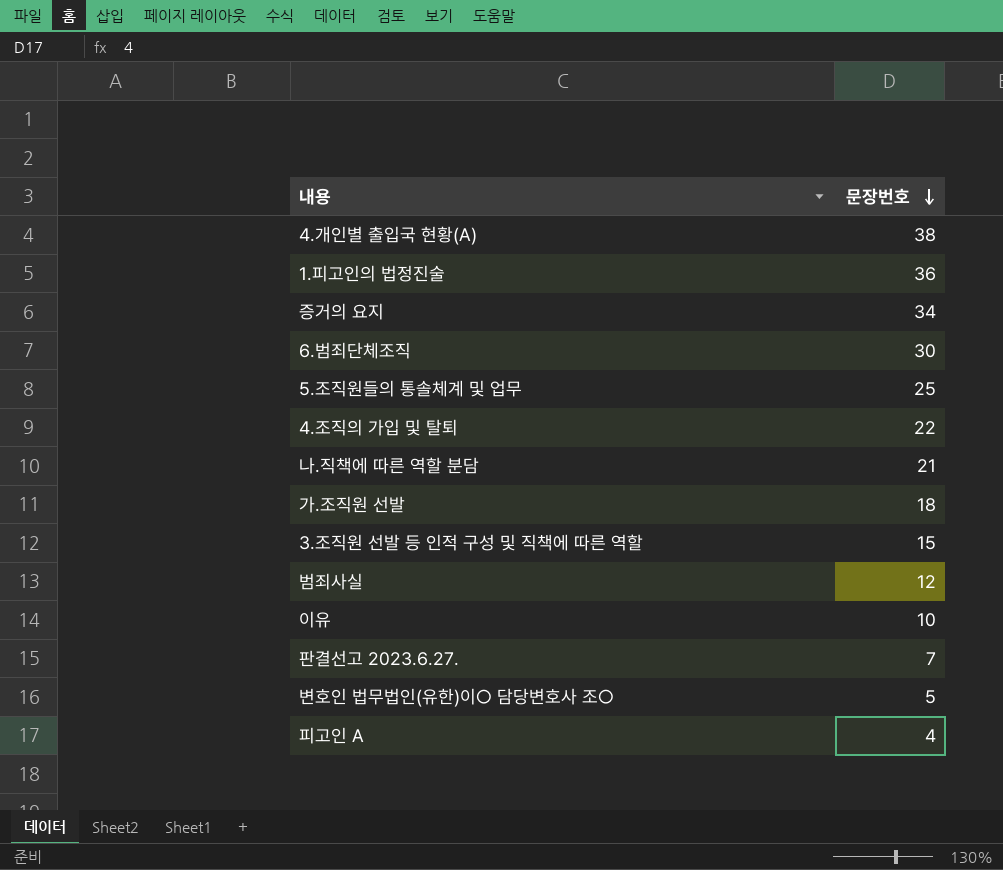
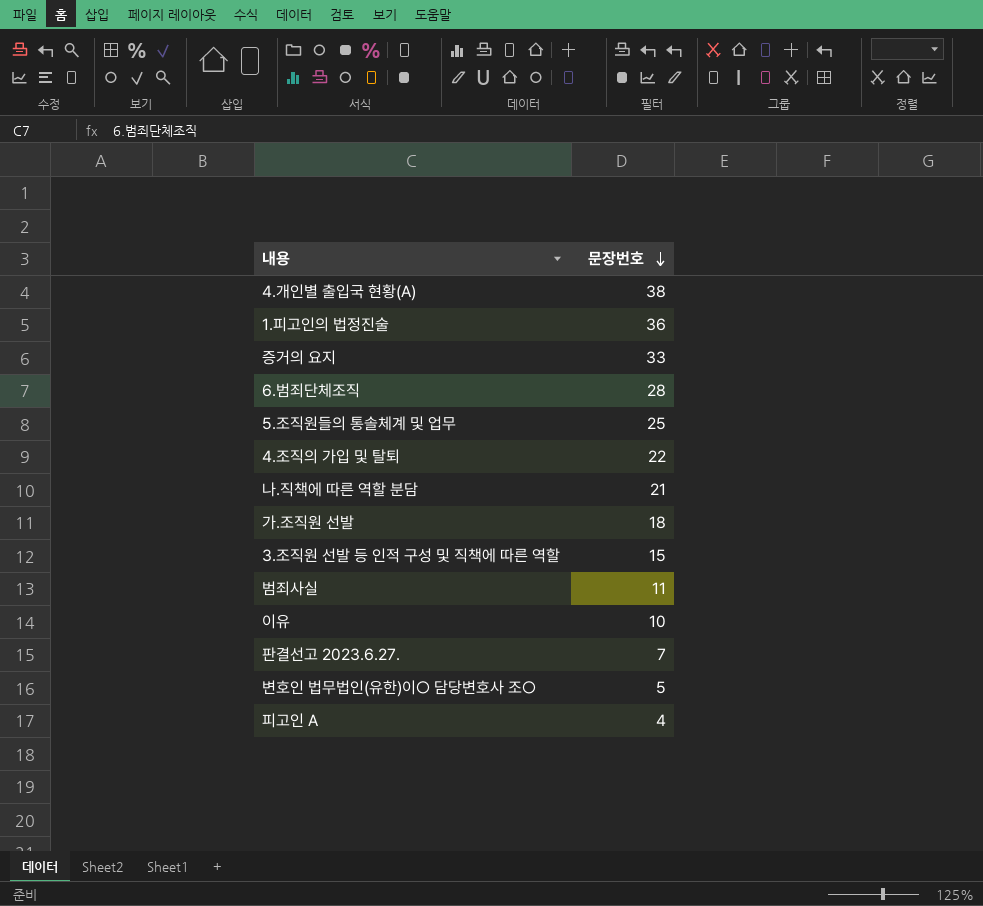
증거의 요지 | 문장번호: 34 -> 33
6.범죄단체조직 | 문장번호: 30 -> 28
범죄사실 | 문장번호: 12 -> 11

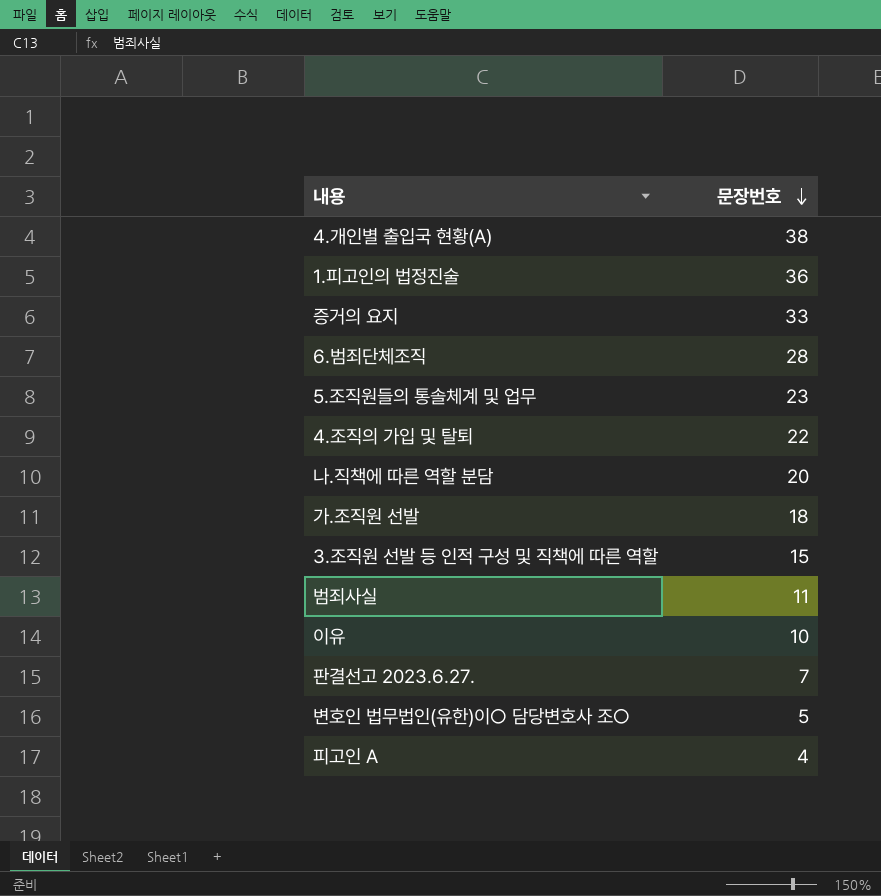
5.조직원들의 통솔체계 및 업무 | 문장번호: 25 -> 23
나.직책에 따른 역할 분담 | 문장번호: 21 -> 20

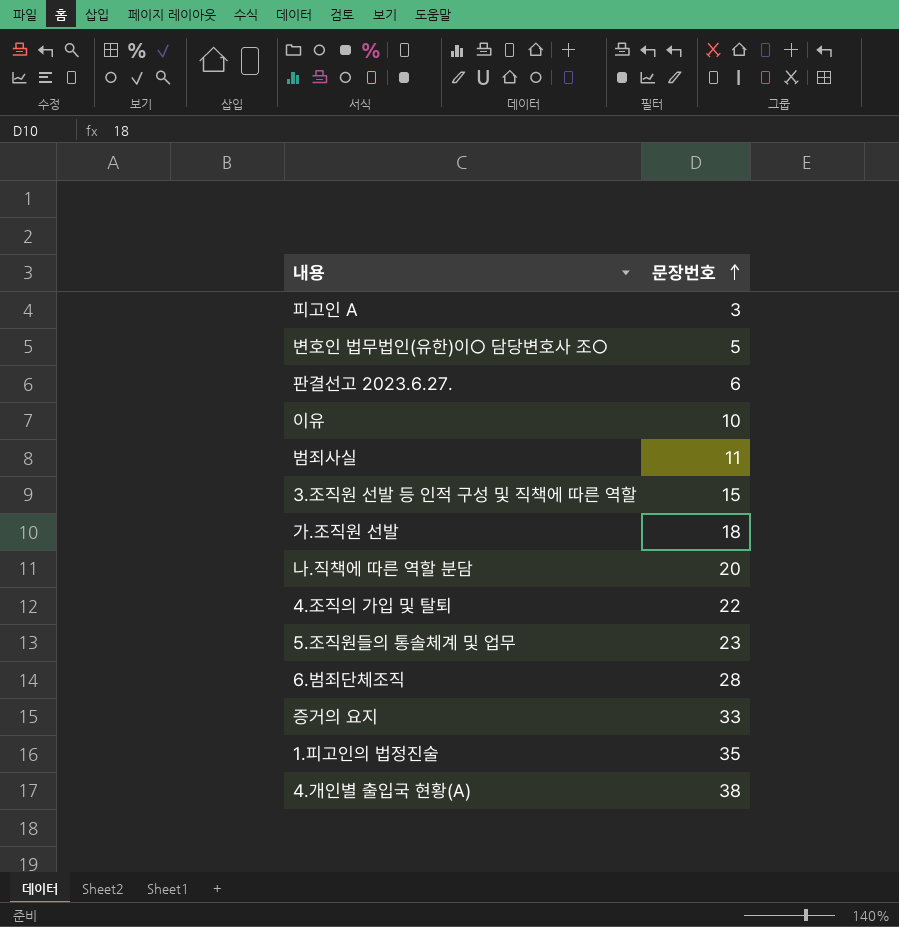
row order: 문장번호 descending -> 문장번호 ascending
피고인 A | 문장번호: 4 -> 3
판결선고 2023.6.27. | 문장번호: 7 -> 6
1.피고인의 법정진술 | 문장번호: 36 -> 35

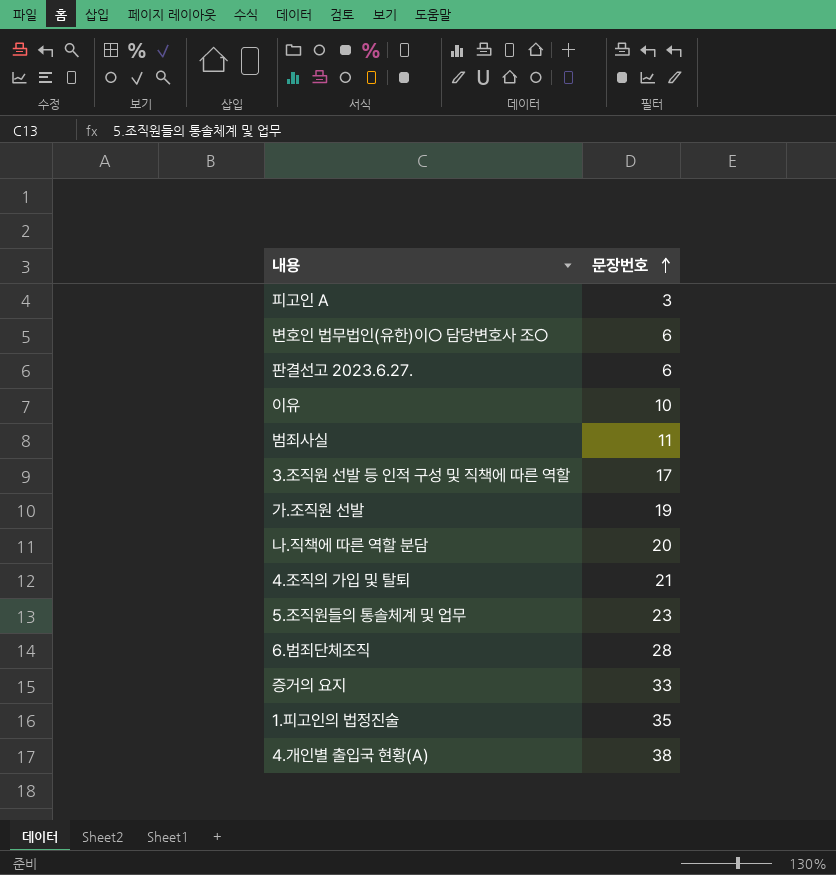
변호인 법무법인(유한)이○ 담당변호사 조○ | 문장번호: 5 -> 6
3.조직원 선발 등 인적 구성 및 직책에 따른 역할 | 문장번호: 15 -> 17
가.조직원 선발 | 문장번호: 18 -> 19
4.조직의 가입 및 탈퇴 | 문장번호: 22 -> 21

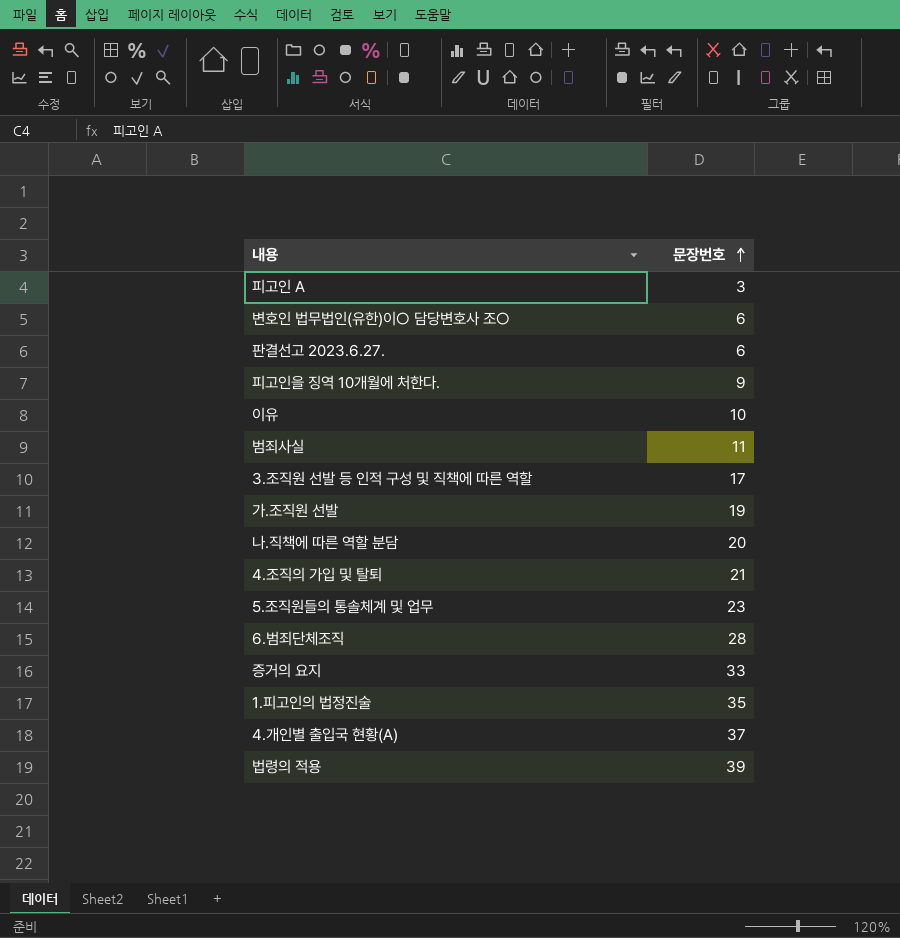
row 피고인을 징역 10개월에 처한다.: none -> 9
4.개인별 출입국 현황(A) | 문장번호: 38 -> 37
row 법령의 적용: none -> 39

